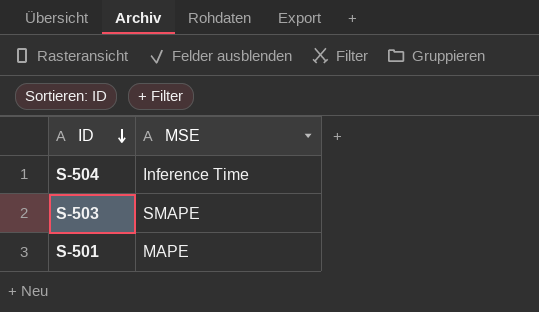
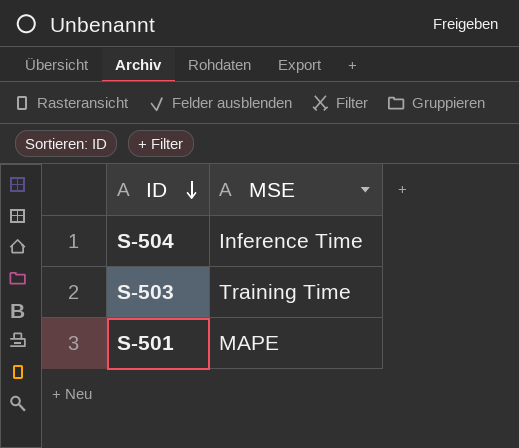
S-503 | MSE: SMAPE -> Training Time

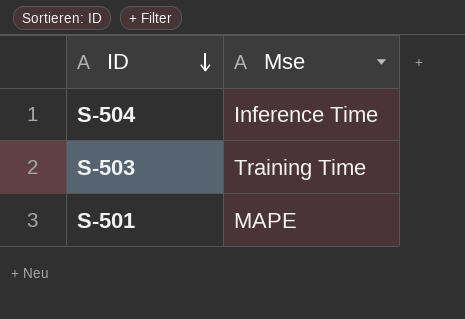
column name: MSE -> Mse

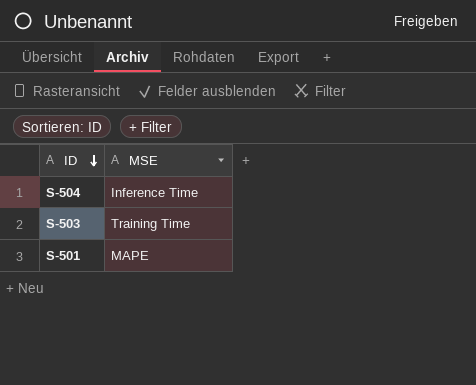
column name: Mse -> MSE

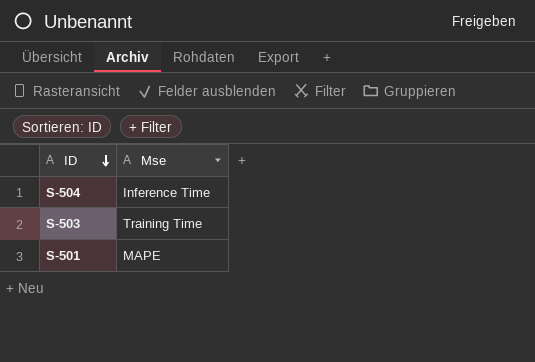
column name: MSE -> Mse

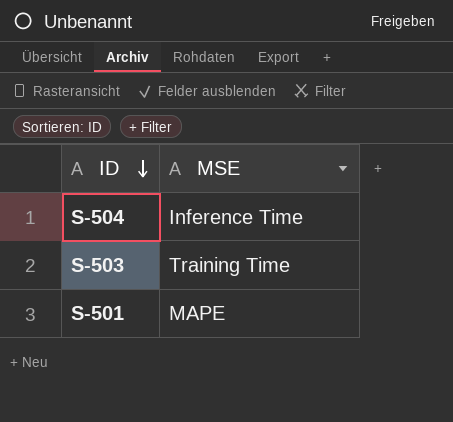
column name: Mse -> MSE

